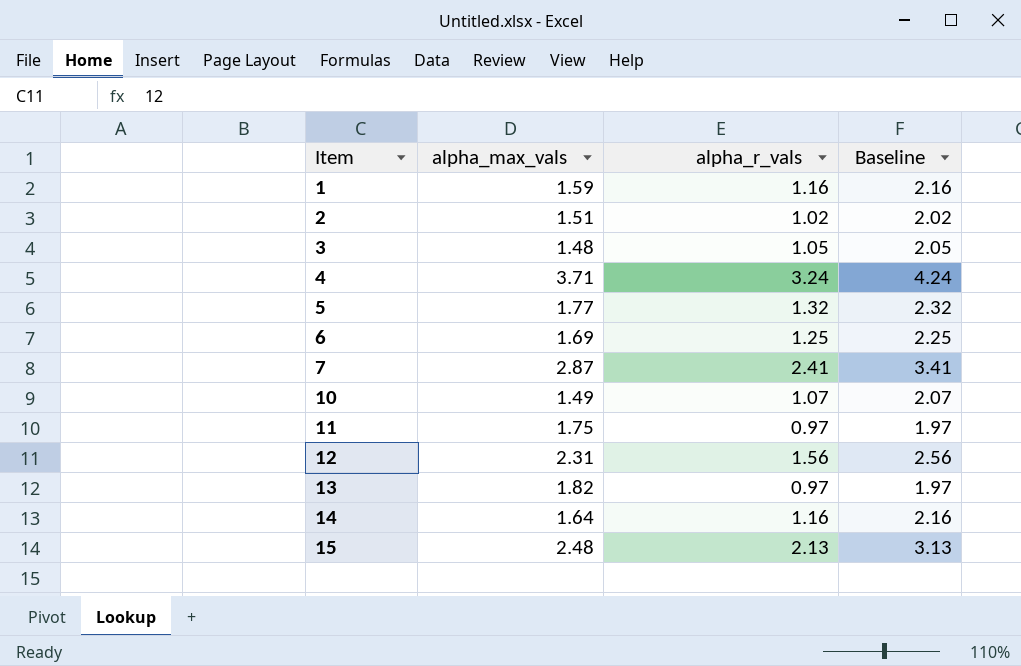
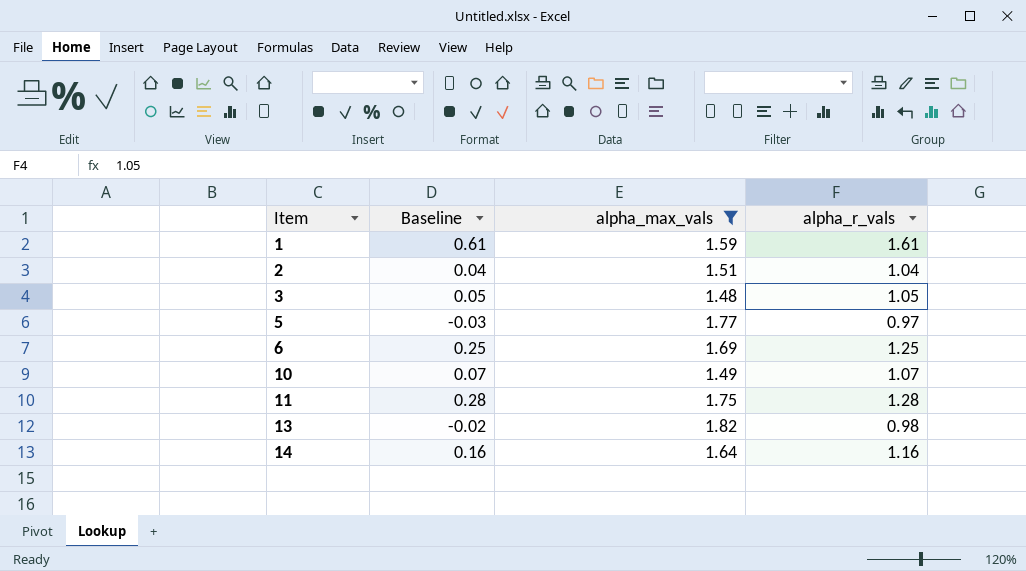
filter: none -> alpha_max_vals <= 1.82
column Baseline | formula: [alpha_r_vals] + 1 -> [alpha_r_vals] - 1
column Baseline | position: 4 -> 2
1 | alpha_r_vals: 1.16 -> 1.61
2 | alpha_r_vals: 1.02 -> 1.04
5 | alpha_r_vals: 1.32 -> 0.97
11 | alpha_r_vals: 0.97 -> 1.28
13 | alpha_r_vals: 0.97 -> 0.98

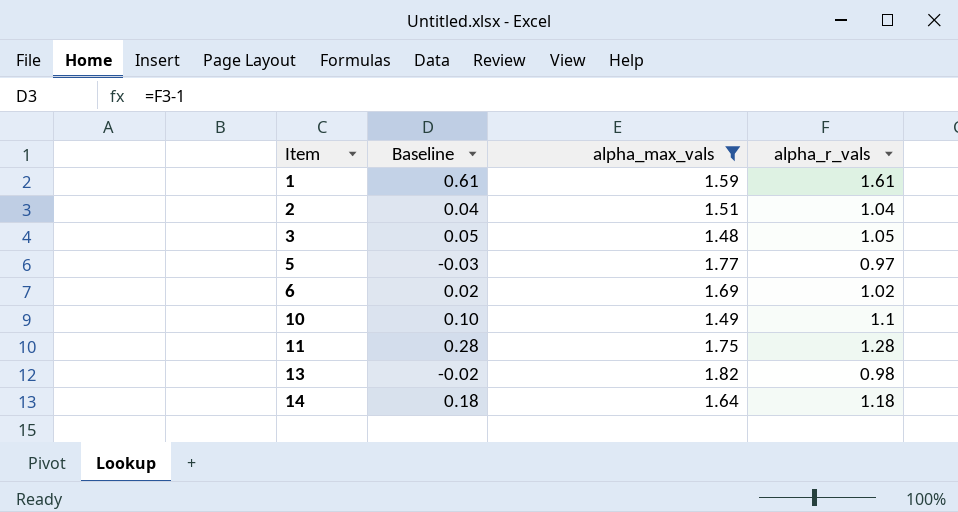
6 | Baseline: 0.25 -> 0.02
6 | alpha_r_vals: 1.25 -> 1.02
10 | Baseline: 0.07 -> 0.10
10 | alpha_r_vals: 1.07 -> 1.1
14 | Baseline: 0.16 -> 0.18
14 | alpha_r_vals: 1.16 -> 1.18

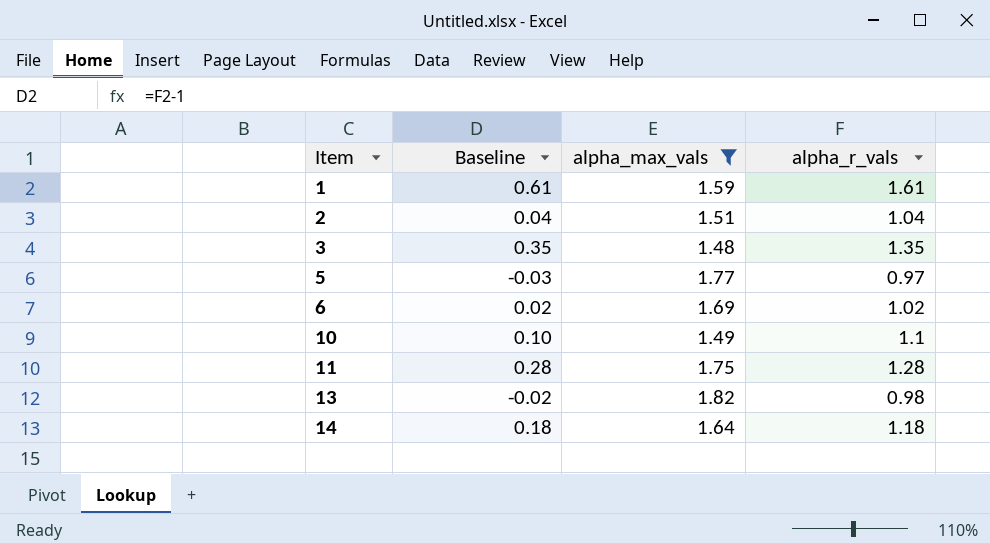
3 | Baseline: 0.05 -> 0.35
3 | alpha_r_vals: 1.05 -> 1.35

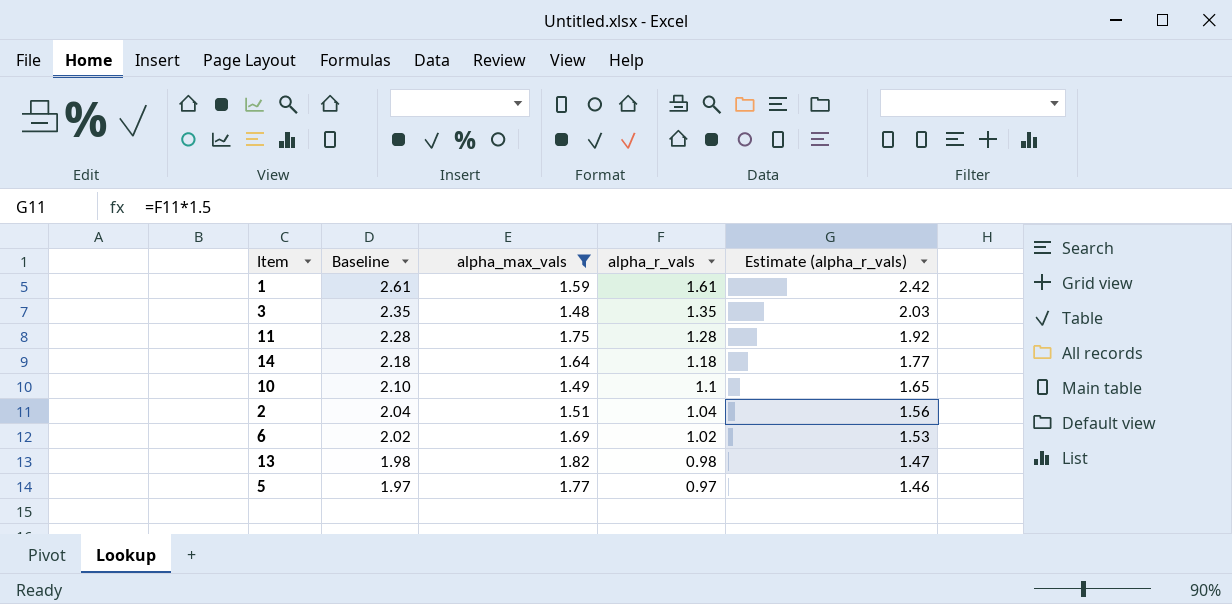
row order: Item ascending -> Baseline descending
column Baseline | formula: [alpha_r_vals] - 1 -> [alpha_r_vals] + 1
column Estimate (alpha_r_vals) | formula: none -> [alpha_r_vals] * 1.5

